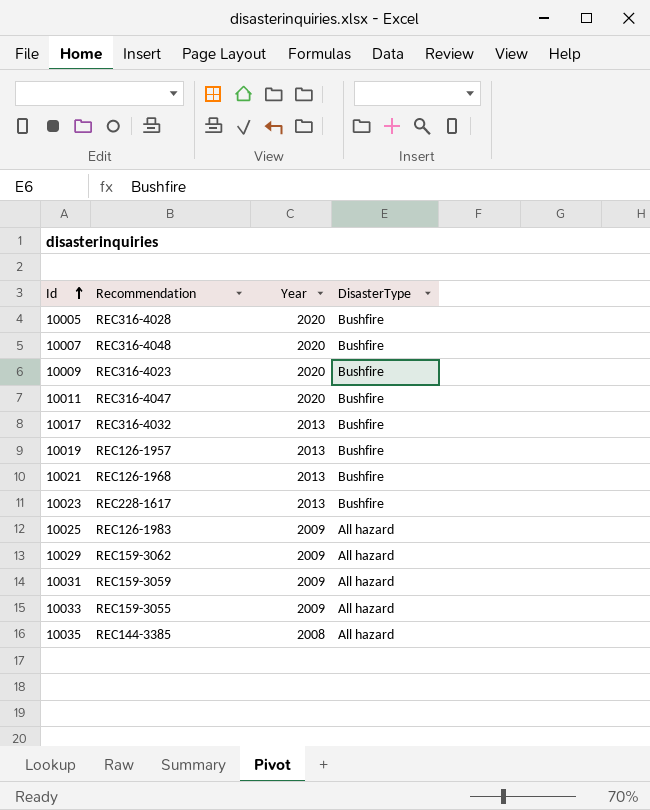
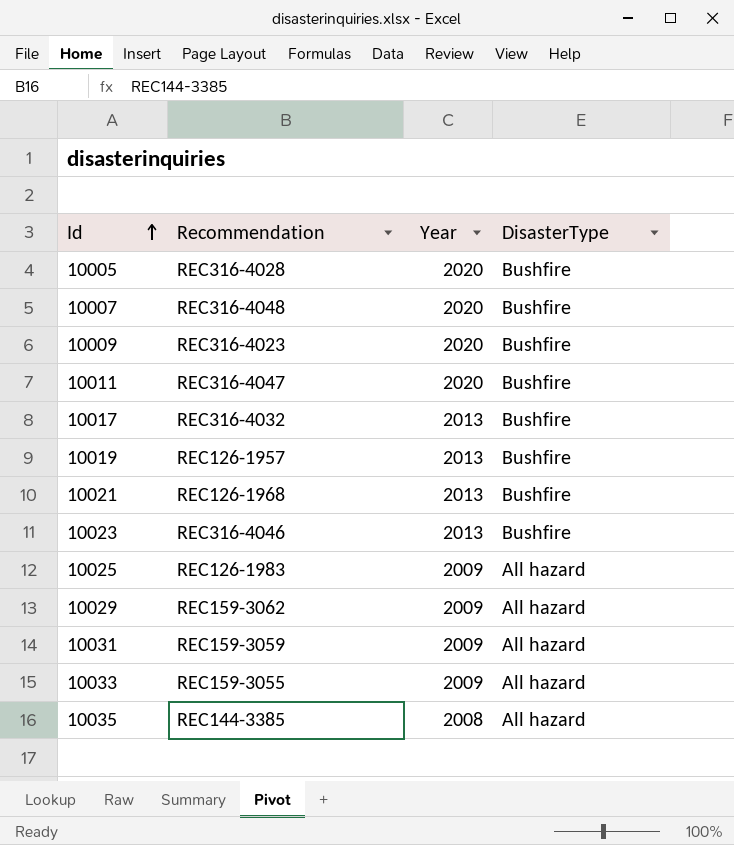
10023 | Recommendation: REC228-1617 -> REC316-4046

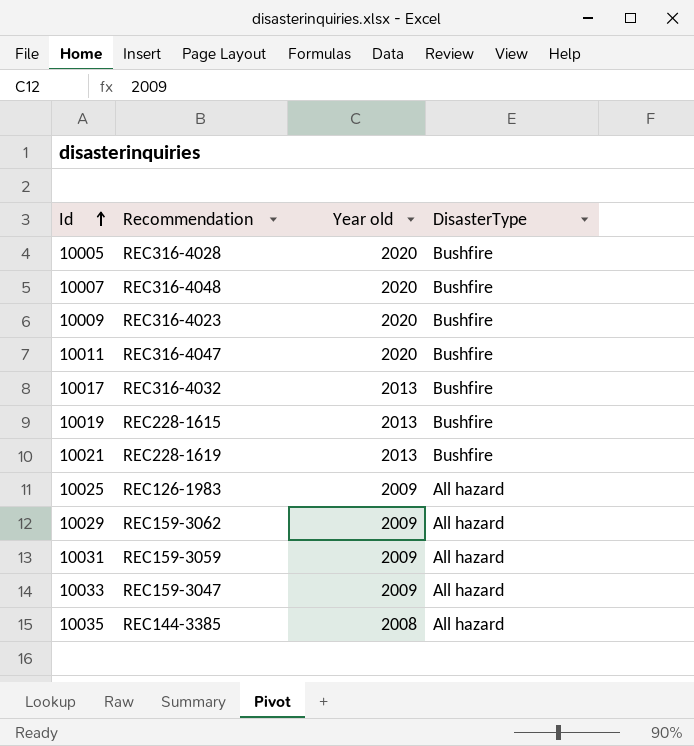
column name: Year -> Year old
row 10023: REC316-4046 | 2013 | Bushfire -> none
10019 | Recommendation: REC126-1957 -> REC228-1615
10021 | Recommendation: REC126-1968 -> REC228-1619
10033 | Recommendation: REC159-3055 -> REC159-3047

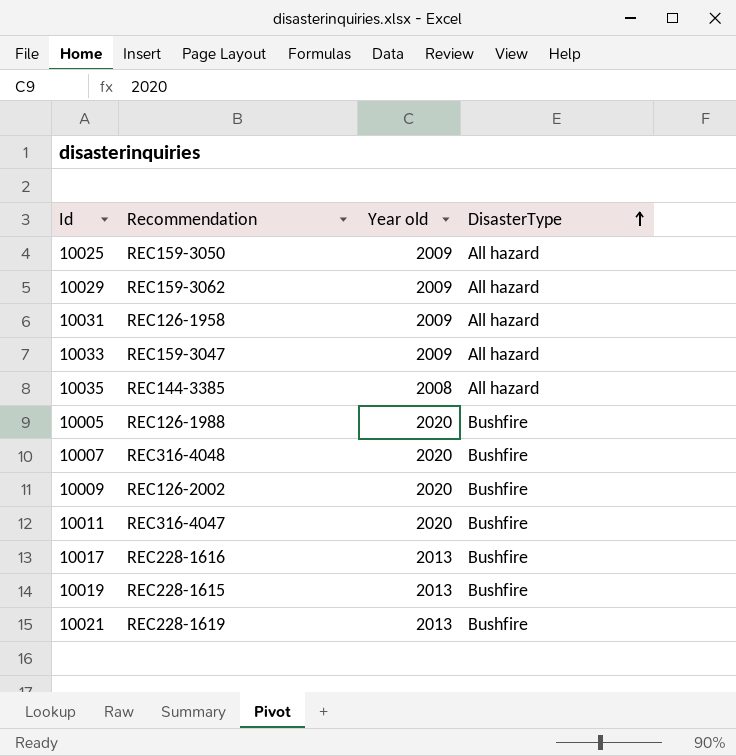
row order: Id ascending -> DisasterType ascending
10025 | Recommendation: REC126-1983 -> REC159-3050
10031 | Recommendation: REC159-3059 -> REC126-1958
10005 | Recommendation: REC316-4028 -> REC126-1988
10009 | Recommendation: REC316-4023 -> REC126-2002
10017 | Recommendation: REC316-4032 -> REC228-1616

